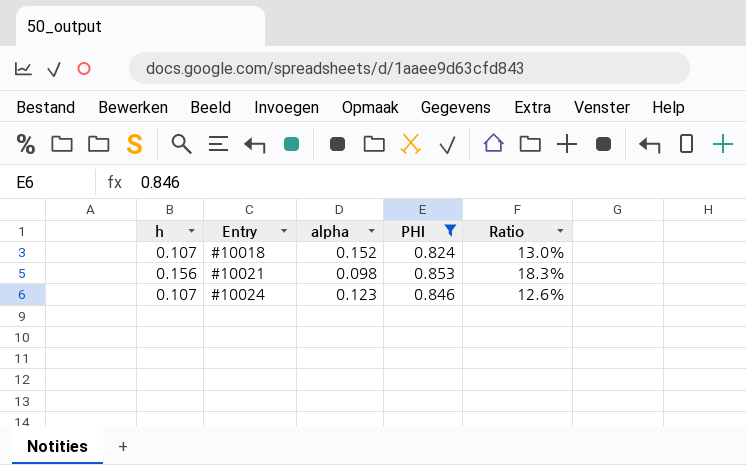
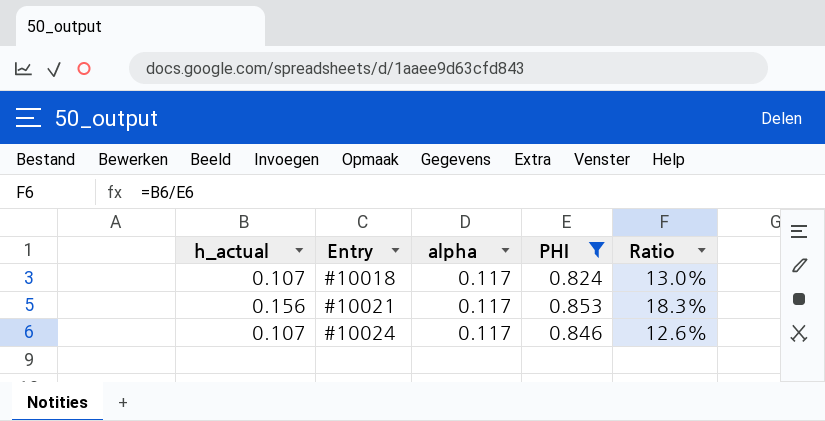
column name: h -> h_actual
#10018 | alpha: 0.152 -> 0.117
#10021 | alpha: 0.098 -> 0.117
#10024 | alpha: 0.123 -> 0.117

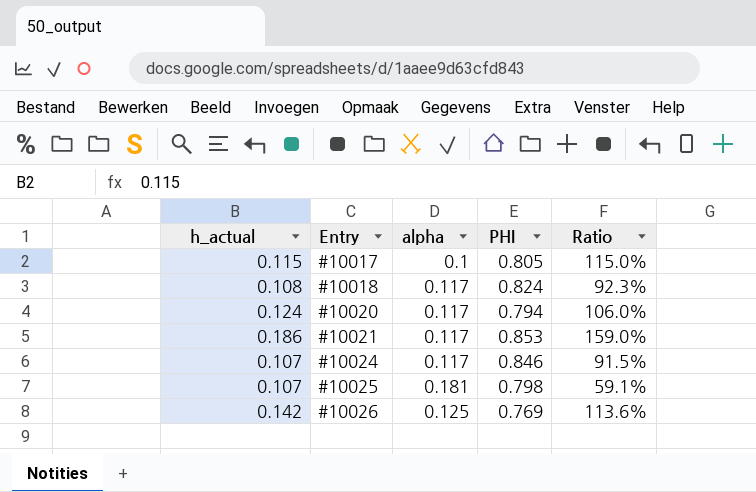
filter: PHI >= 0.824 -> none
column Ratio | formula: [h_actual] / [PHI] -> [h_actual] / [alpha]
#10018 | h_actual: 0.107 -> 0.108
#10021 | h_actual: 0.156 -> 0.186

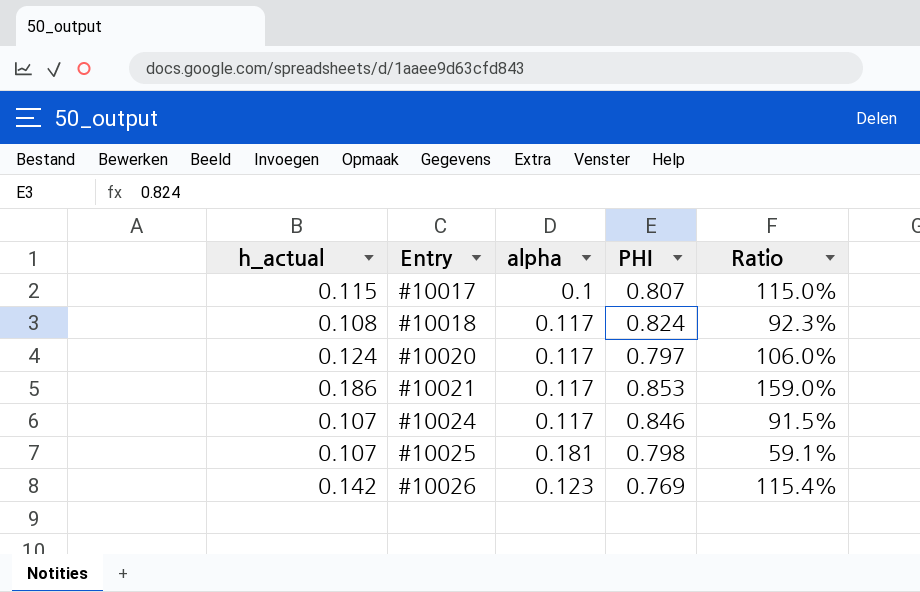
#10017 | PHI: 0.805 -> 0.807
#10020 | PHI: 0.794 -> 0.797
#10026 | alpha: 0.125 -> 0.123
#10026 | Ratio: 113.6% -> 115.4%

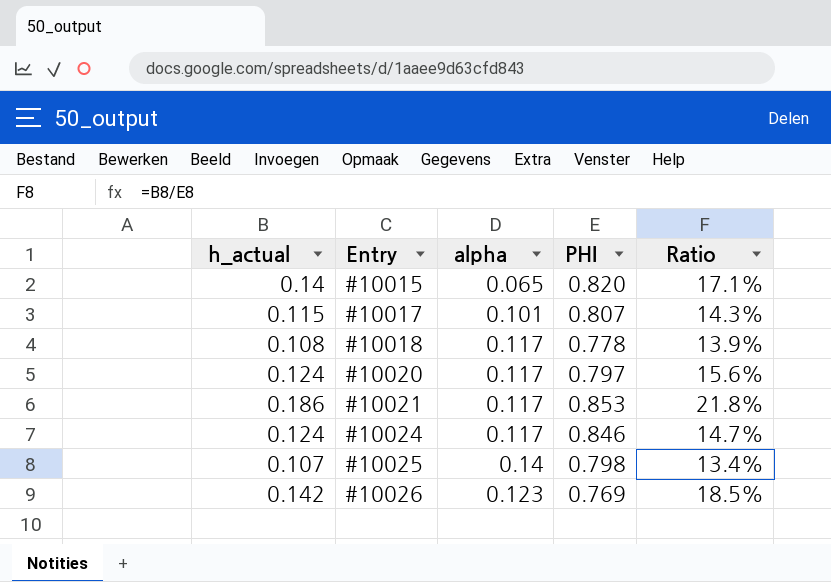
column Ratio | formula: [h_actual] / [alpha] -> [h_actual] / [PHI]
row #10015: none -> 0.14 | 0.065 | 0.820 | 17.1%
#10017 | alpha: 0.1 -> 0.101
#10018 | PHI: 0.824 -> 0.778
#10024 | h_actual: 0.107 -> 0.124
#10025 | alpha: 0.181 -> 0.14

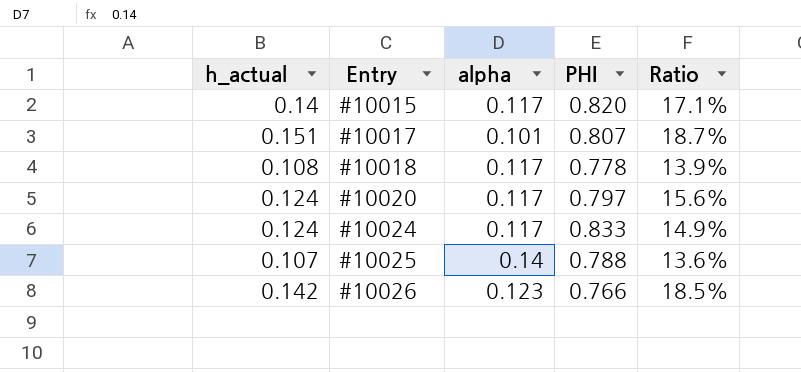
row #10021: 0.186 | 0.117 | 0.853 | 21.8% -> none
#10015 | alpha: 0.065 -> 0.117
#10017 | h_actual: 0.115 -> 0.151
#10017 | Ratio: 14.3% -> 18.7%
#10024 | PHI: 0.846 -> 0.833
#10024 | Ratio: 14.7% -> 14.9%
#10025 | PHI: 0.798 -> 0.788
#10025 | Ratio: 13.4% -> 13.6%
#10026 | PHI: 0.769 -> 0.766

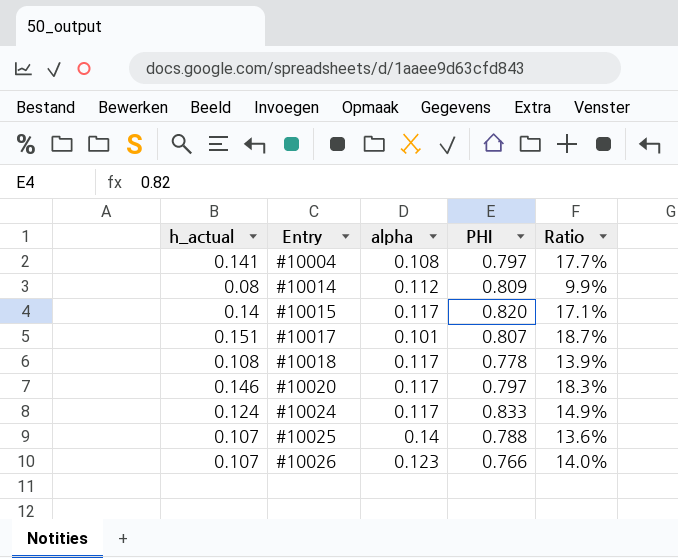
row #10004: none -> 0.141 | 0.108 | 0.797 | 17.7%
row #10014: none -> 0.08 | 0.112 | 0.809 | 9.9%
#10020 | h_actual: 0.124 -> 0.146
#10020 | Ratio: 15.6% -> 18.3%
#10026 | h_actual: 0.142 -> 0.107
#10026 | Ratio: 18.5% -> 14.0%

